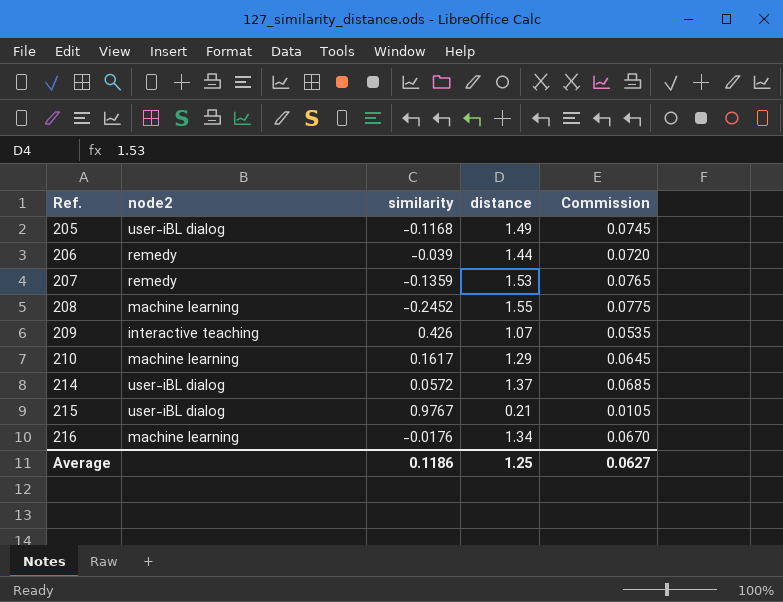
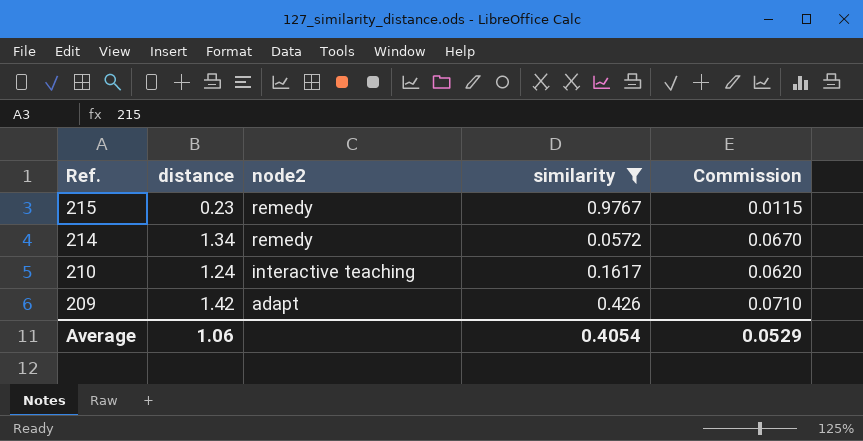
filter: none -> similarity >= 0.0572
row order: Ref. ascending -> Ref. descending
column distance | position: 4 -> 2
215 | distance: 0.21 -> 0.23
215 | node2: user-iBL dialog -> remedy
215 | Commission: 0.0105 -> 0.0115
214 | distance: 1.37 -> 1.34
214 | node2: user-iBL dialog -> remedy
214 | Commission: 0.0685 -> 0.0670
210 | distance: 1.29 -> 1.24
210 | node2: machine learning -> interactive teaching
210 | Commission: 0.0645 -> 0.0620
209 | distance: 1.07 -> 1.42
209 | node2: interactive teaching -> adapt
209 | Commission: 0.0535 -> 0.0710
Average | distance: 1.25 -> 1.06
Average | similarity: 0.1186 -> 0.4054
Average | Commission: 0.0627 -> 0.0529

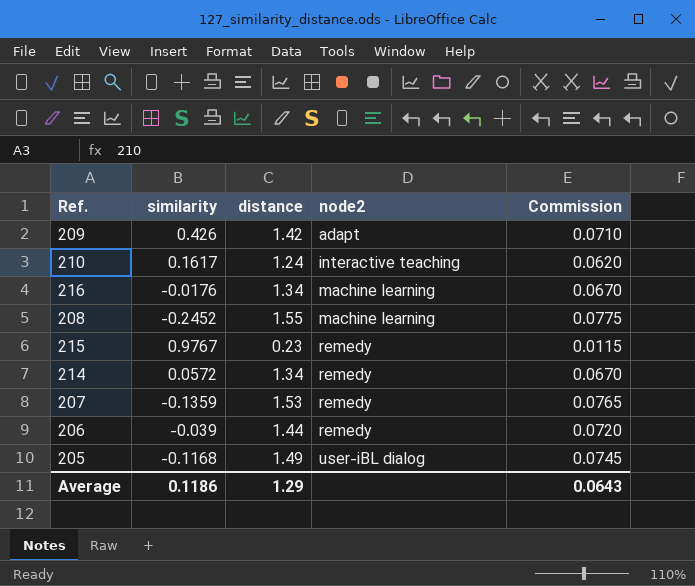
filter: similarity >= 0.0572 -> none
row order: Ref. descending -> node2 ascending
column similarity | position: 4 -> 2
Average | similarity: 0.4054 -> 0.1186
Average | distance: 1.06 -> 1.29
Average | Commission: 0.0529 -> 0.0643

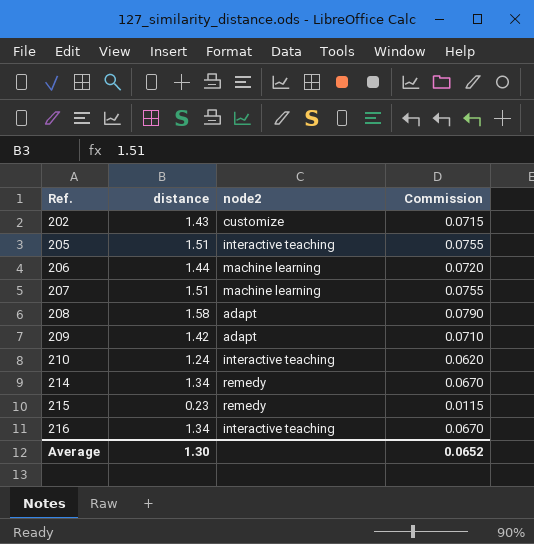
row order: node2 ascending -> Ref. ascending
column similarity | position: 2 -> none
row 202: none -> 1.43 | customize | 0.0715
205 | distance: 1.49 -> 1.51
205 | node2: user-iBL dialog -> interactive teaching
205 | Commission: 0.0745 -> 0.0755
206 | node2: remedy -> machine learning
207 | distance: 1.53 -> 1.51
207 | node2: remedy -> machine learning
207 | Commission: 0.0765 -> 0.0755
208 | distance: 1.55 -> 1.58
208 | node2: machine learning -> adapt
208 | Commission: 0.0775 -> 0.0790
216 | node2: machine learning -> interactive teaching
Average | distance: 1.29 -> 1.30
Average | Commission: 0.0643 -> 0.0652

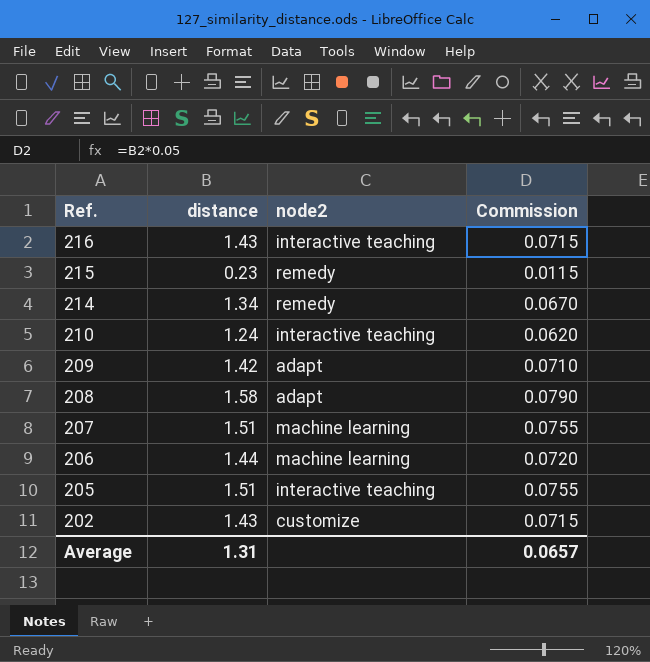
row order: Ref. ascending -> Ref. descending
216 | distance: 1.34 -> 1.43
216 | Commission: 0.0670 -> 0.0715
Average | distance: 1.30 -> 1.31
Average | Commission: 0.0652 -> 0.0657

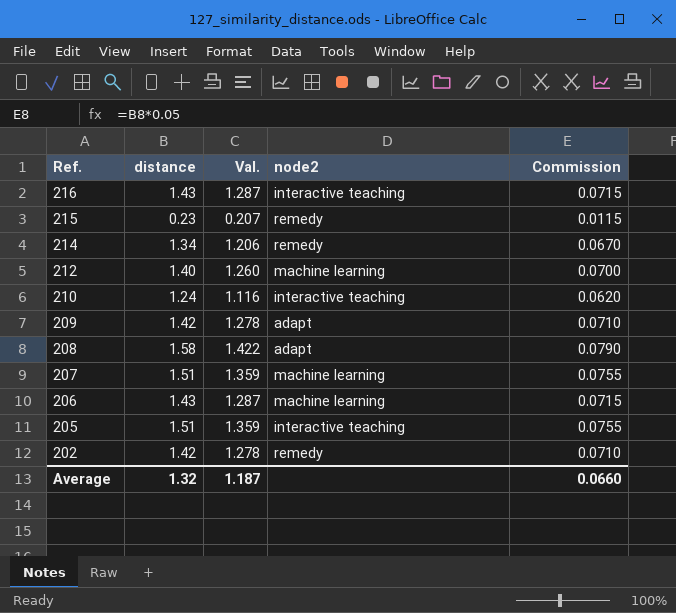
column Val. | formula: none -> [distance] * 0.9
row 212: none -> 1.40 | 1.260 | machine learning | 0.0700
206 | distance: 1.44 -> 1.43
206 | Commission: 0.0720 -> 0.0715
202 | distance: 1.43 -> 1.42
202 | node2: customize -> remedy
202 | Commission: 0.0715 -> 0.0710
Average | distance: 1.31 -> 1.32
Average | Commission: 0.0657 -> 0.0660

